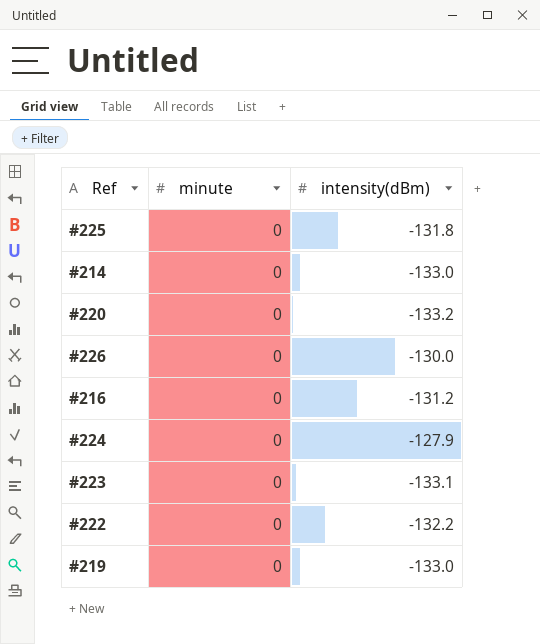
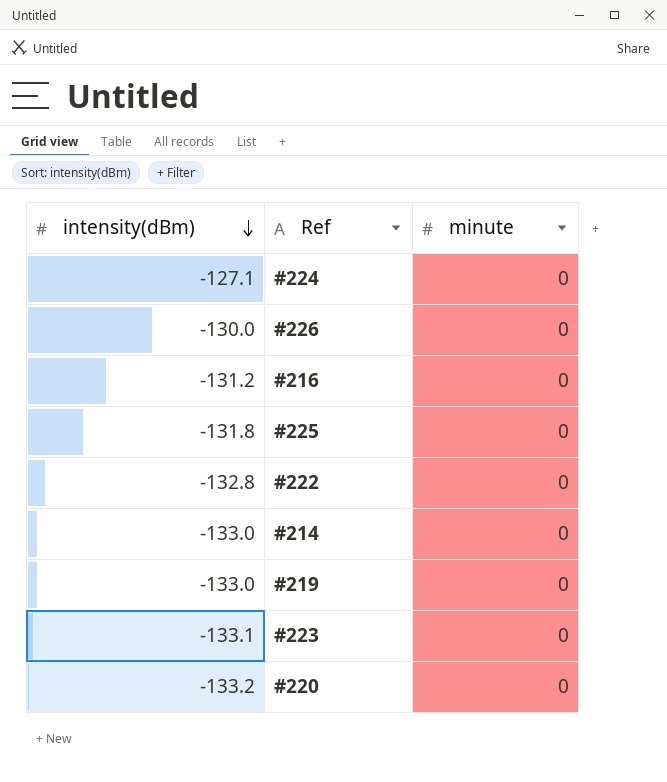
row order: none -> intensity(dBm) descending
column intensity(dBm) | position: 3 -> 1
#224 | intensity(dBm): -127.9 -> -127.1
#222 | intensity(dBm): -132.2 -> -132.8

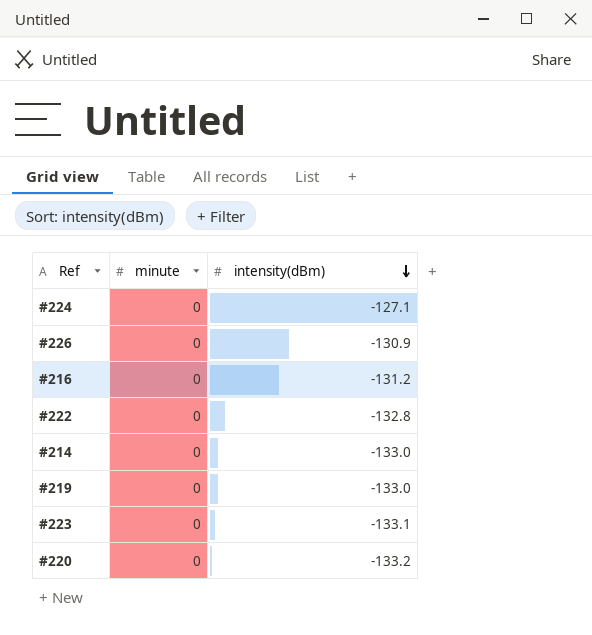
column intensity(dBm) | position: 1 -> 3
row #225: -131.8 | 0 -> none
#226 | intensity(dBm): -130.0 -> -130.9

